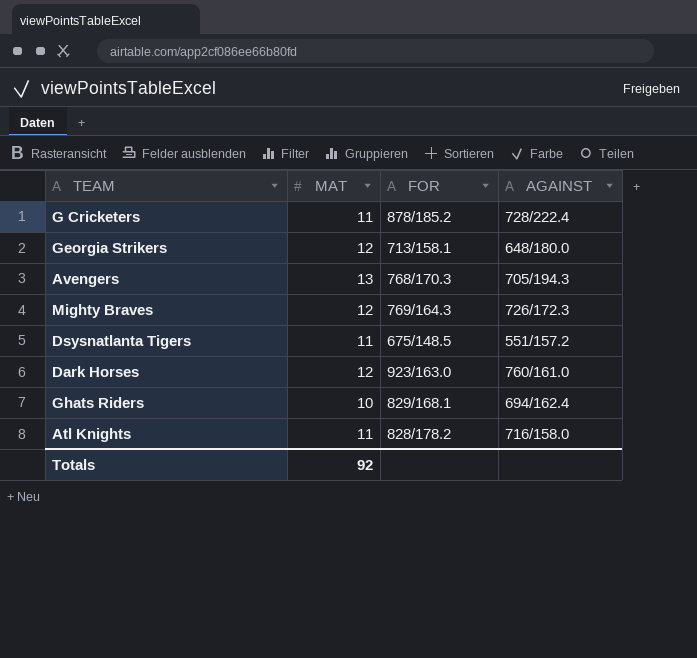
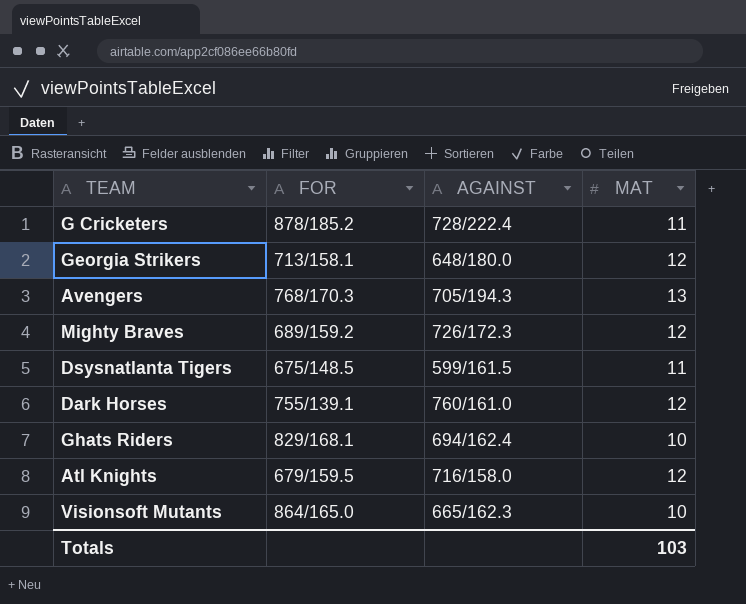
column MAT | position: 2 -> 4
Mighty Braves | FOR: 769/164.3 -> 689/159.2
Dsysnatlanta Tigers | AGAINST: 551/157.2 -> 599/161.5
Dark Horses | FOR: 923/163.0 -> 755/139.1
Atl Knights | FOR: 828/178.2 -> 679/159.5
Atl Knights | MAT: 11 -> 12
row Visionsoft Mutants: none -> 864/165.0 | 665/162.3 | 10
Totals | MAT: 92 -> 103

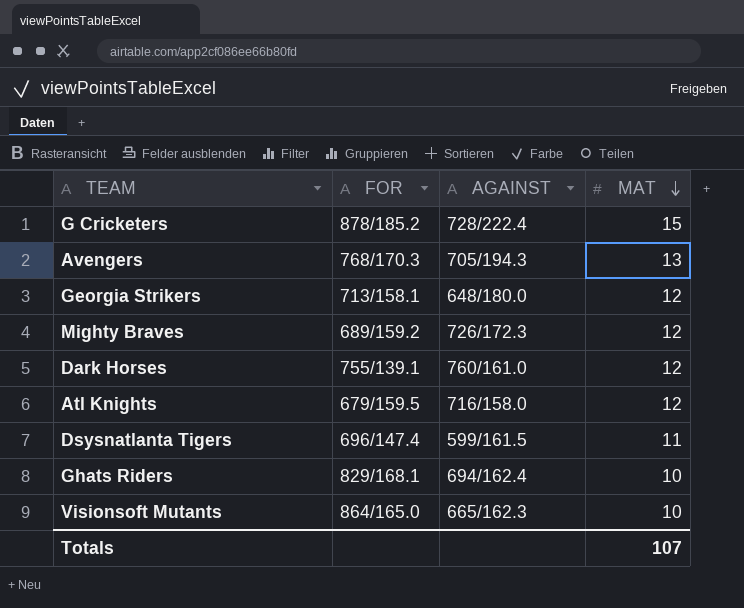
row order: none -> MAT descending
G Cricketers | MAT: 11 -> 15
Dsysnatlanta Tigers | FOR: 675/148.5 -> 696/147.4
Totals | MAT: 103 -> 107

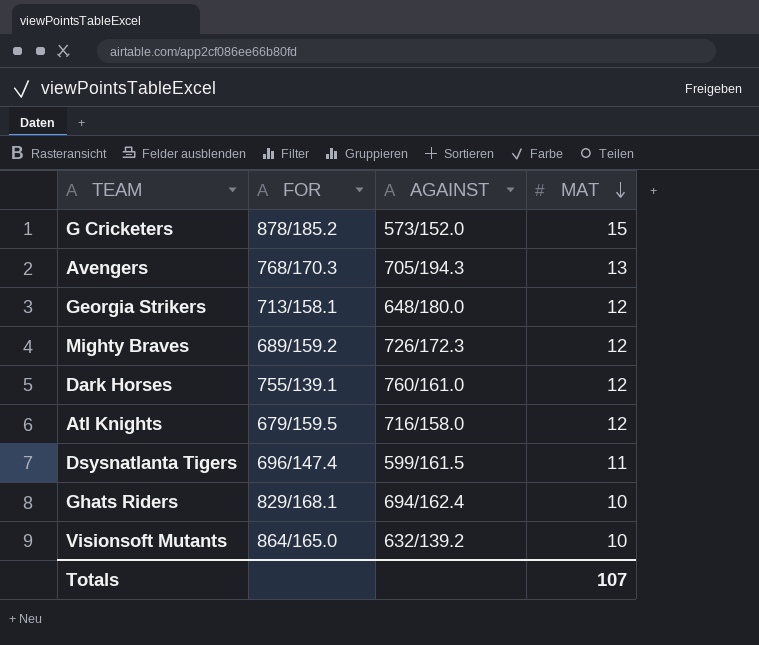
G Cricketers | AGAINST: 728/222.4 -> 573/152.0
Visionsoft Mutants | AGAINST: 665/162.3 -> 632/139.2

